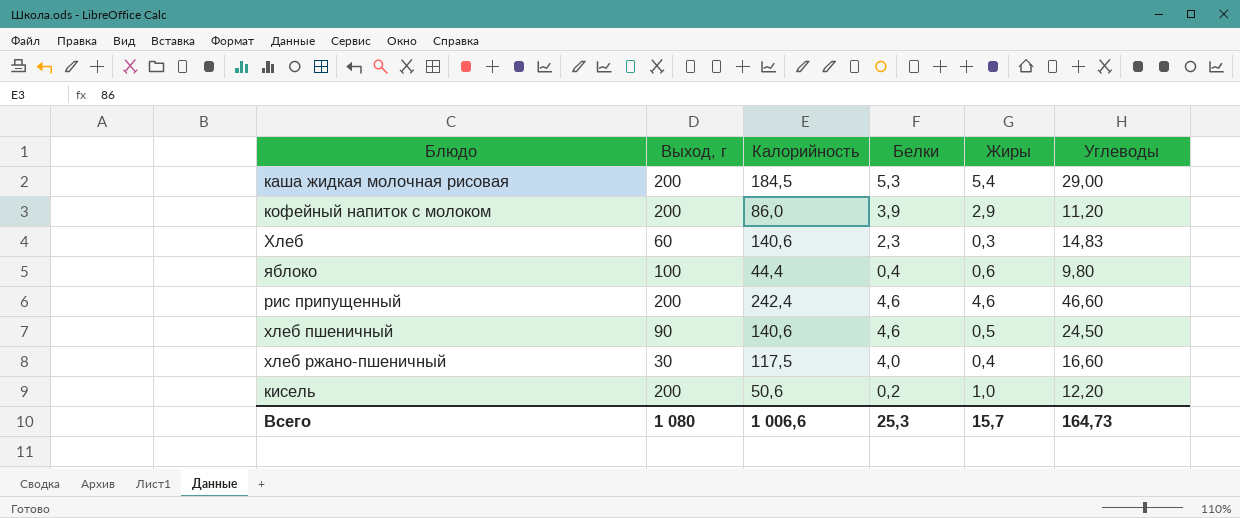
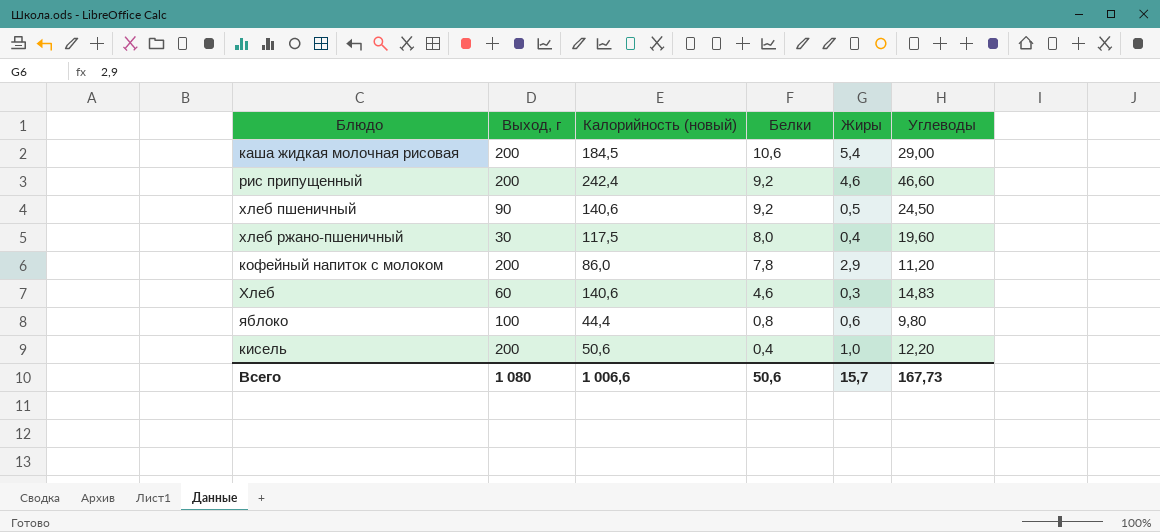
row order: none -> Белки descending
column name: Калорийность -> Калорийность (новый)
каша жидкая молочная рисовая | Белки: 5,3 -> 10,6
рис припущенный | Белки: 4,6 -> 9,2
хлеб пшеничный | Белки: 4,6 -> 9,2
хлеб ржано-пшеничный | Белки: 4,0 -> 8,0
хлеб ржано-пшеничный | Углеводы: 16,60 -> 19,60
кофейный напиток с молоком | Белки: 3,9 -> 7,8
Хлеб | Белки: 2,3 -> 4,6
яблоко | Белки: 0,4 -> 0,8
кисель | Белки: 0,2 -> 0,4
Всего | Белки: 25,3 -> 50,6
Всего | Углеводы: 164,73 -> 167,73

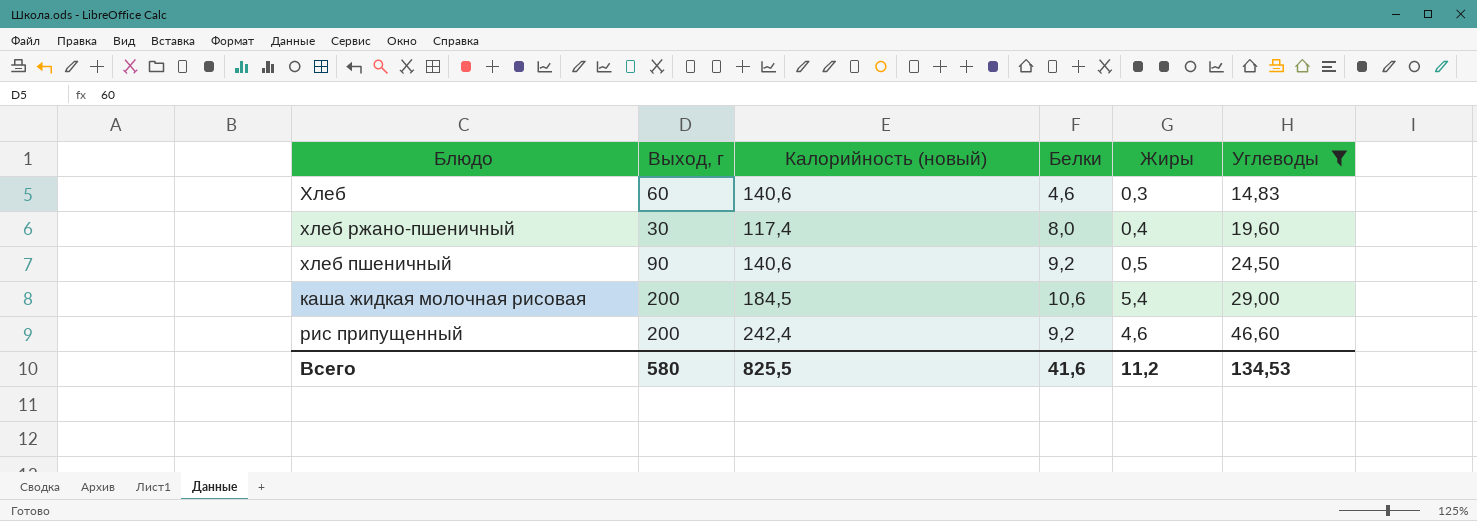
filter: none -> Углеводы >= 14,83
row order: Белки descending -> Углеводы ascending
хлеб ржано-пшеничный | Калорийность (новый): 117,5 -> 117,4
Всего | Выход, г: 1 080 -> 580
Всего | Калорийность (новый): 1 006,6 -> 825,5
Всего | Белки: 50,6 -> 41,6
Всего | Жиры: 15,7 -> 11,2
Всего | Углеводы: 167,73 -> 134,53

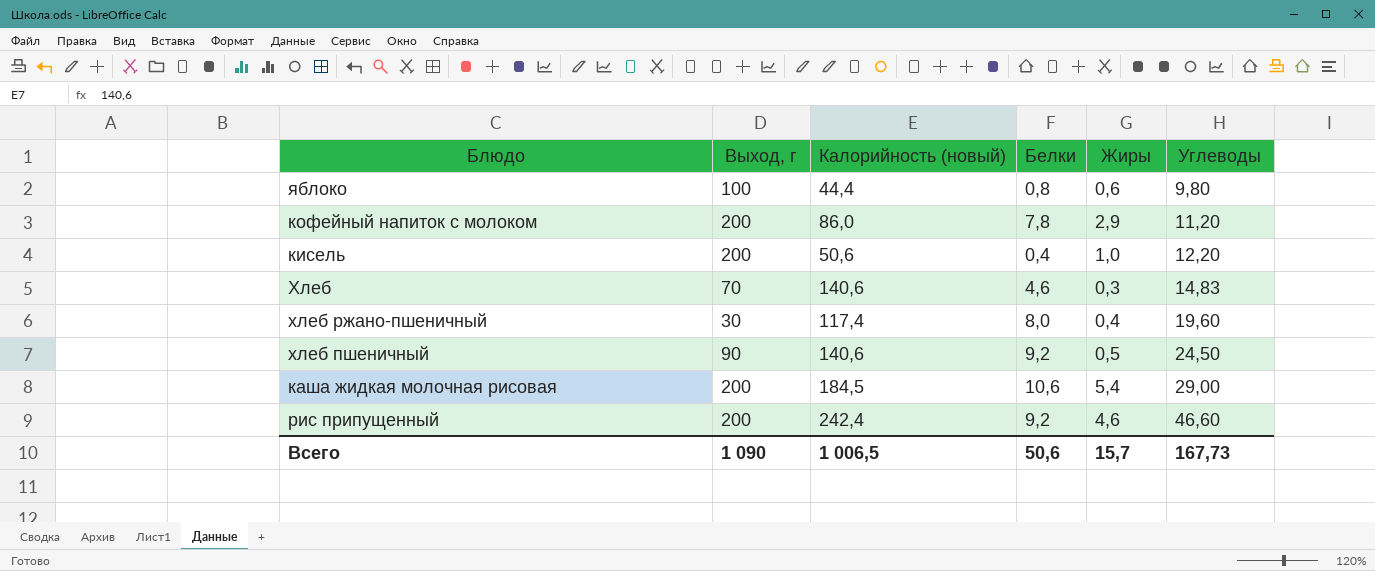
filter: Углеводы >= 14,83 -> none
Хлеб | Выход, г: 60 -> 70
Всего | Выход, г: 580 -> 1 090
Всего | Калорийность (новый): 825,5 -> 1 006,5
Всего | Белки: 41,6 -> 50,6
Всего | Жиры: 11,2 -> 15,7
Всего | Углеводы: 134,53 -> 167,73

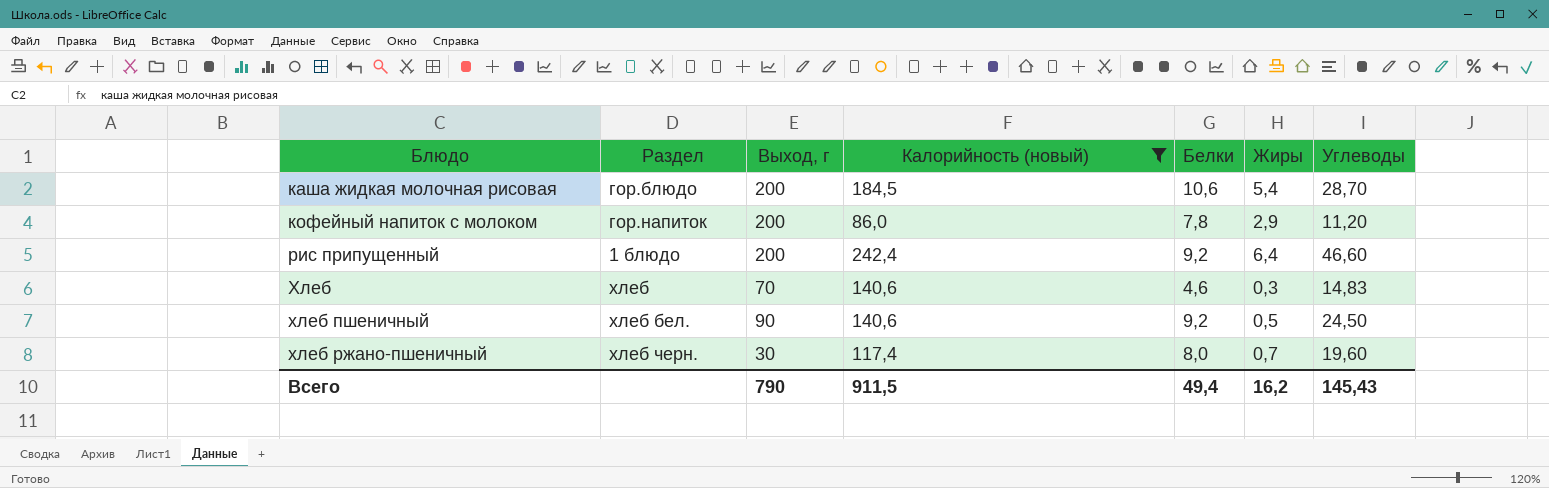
filter: none -> Калорийность (новый) >= 86,0
row order: Углеводы ascending -> Блюдо ascending
column Раздел | position: none -> 2
каша жидкая молочная рисовая | Углеводы: 29,00 -> 28,70
рис припущенный | Жиры: 4,6 -> 6,4
хлеб ржано-пшеничный | Жиры: 0,4 -> 0,7
Всего | Выход, г: 1 090 -> 790
Всего | Калорийность (новый): 1 006,5 -> 911,5
Всего | Белки: 50,6 -> 49,4
Всего | Жиры: 15,7 -> 16,2
Всего | Углеводы: 167,73 -> 145,43

